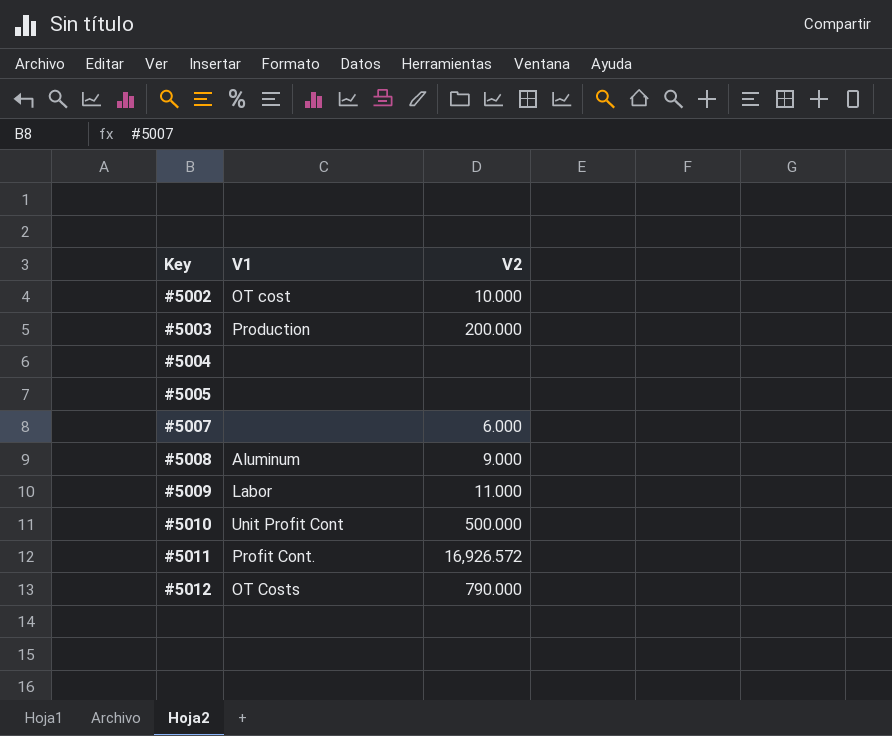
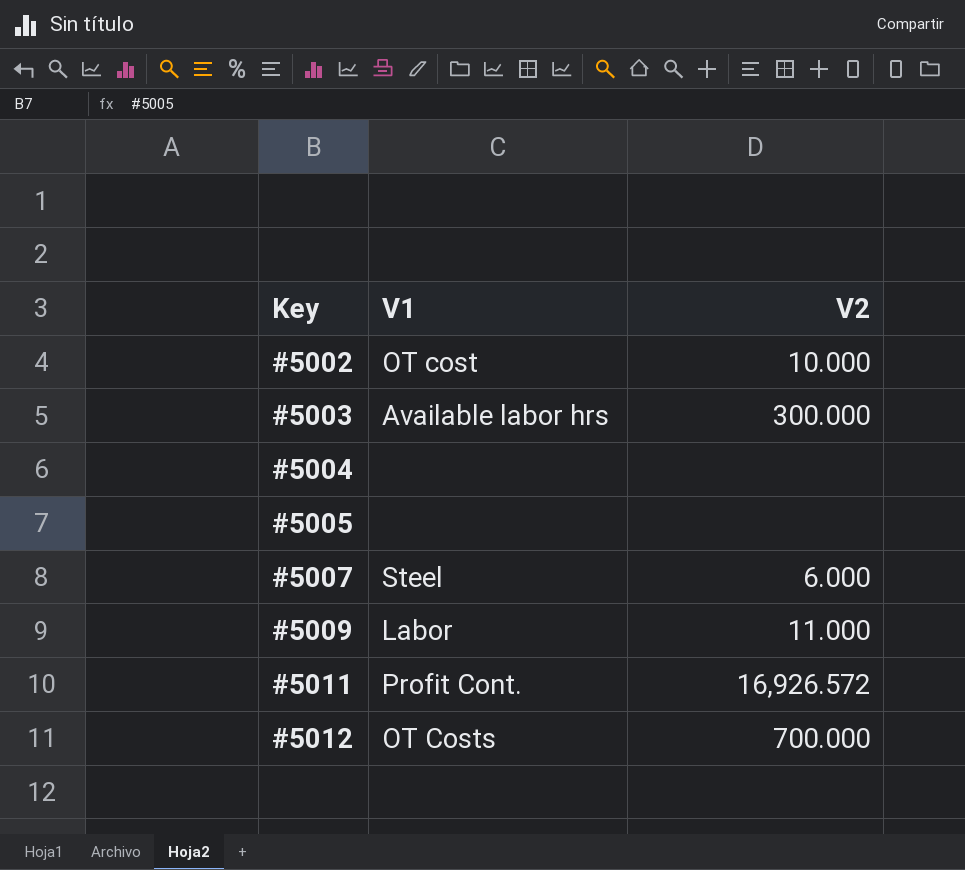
row #5008: Aluminum | 9.000 -> none
row #5010: Unit Profit Cont | 500.000 -> none
#5003 | V1: Production -> Available labor hrs
#5003 | V2: 200.000 -> 300.000
#5007 | V1: none -> Steel
#5012 | V2: 790.000 -> 700.000

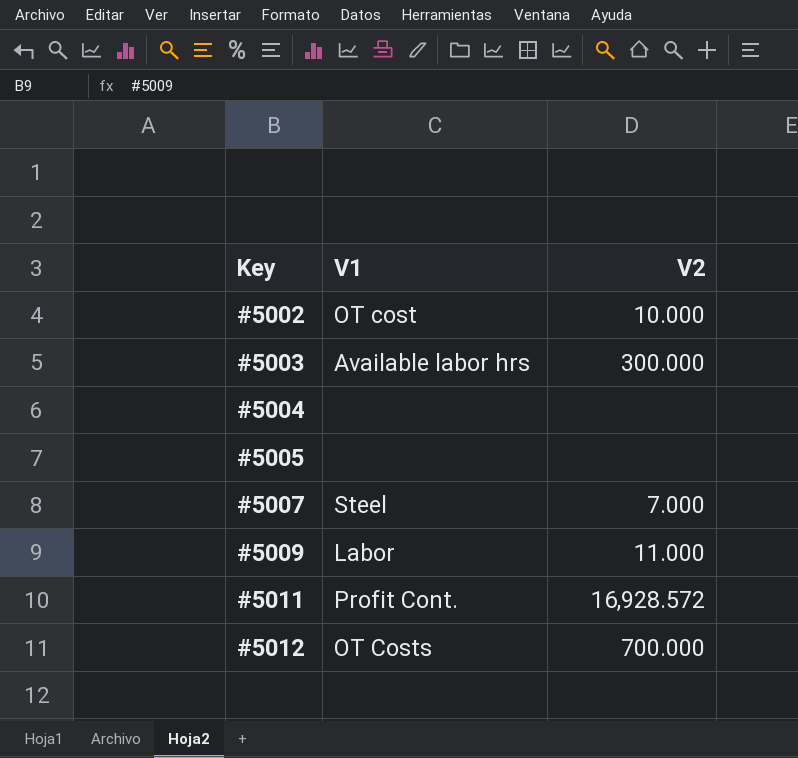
#5007 | V2: 6.000 -> 7.000
#5011 | V2: 16,926.572 -> 16,928.572

